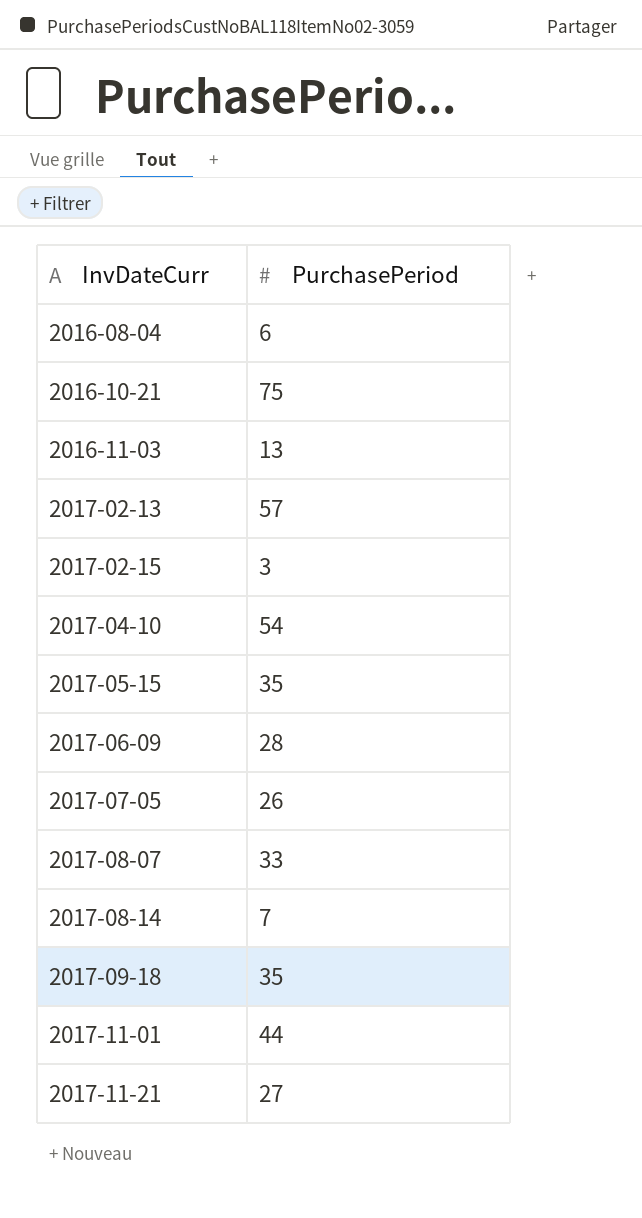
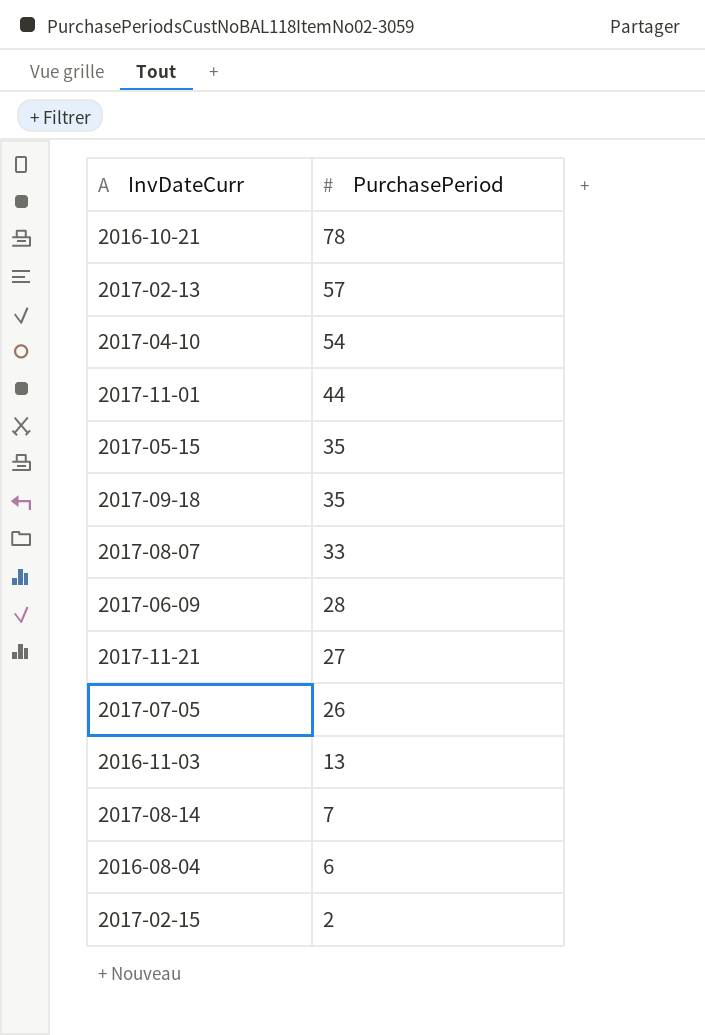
row order: InvDateCurr ascending -> PurchasePeriod descending
2016-10-21 | PurchasePeriod: 75 -> 78
2017-02-15 | PurchasePeriod: 3 -> 2

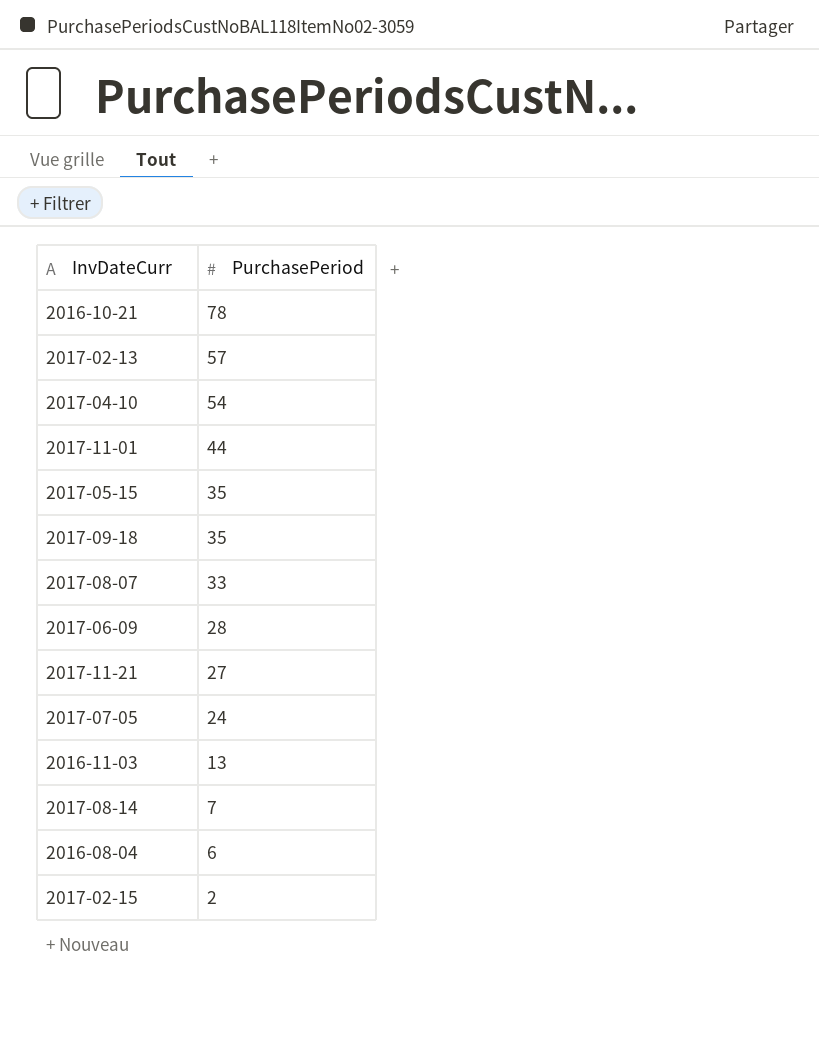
2017-07-05 | PurchasePeriod: 26 -> 24

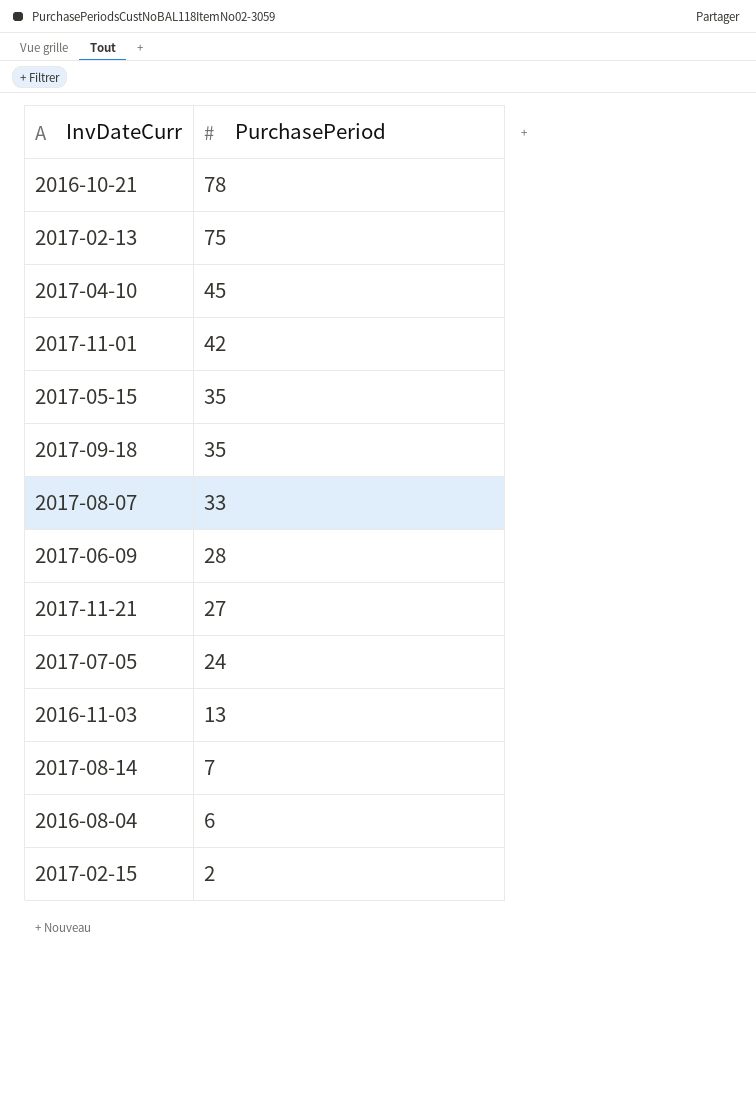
2017-02-13 | PurchasePeriod: 57 -> 75
2017-04-10 | PurchasePeriod: 54 -> 45
2017-11-01 | PurchasePeriod: 44 -> 42

